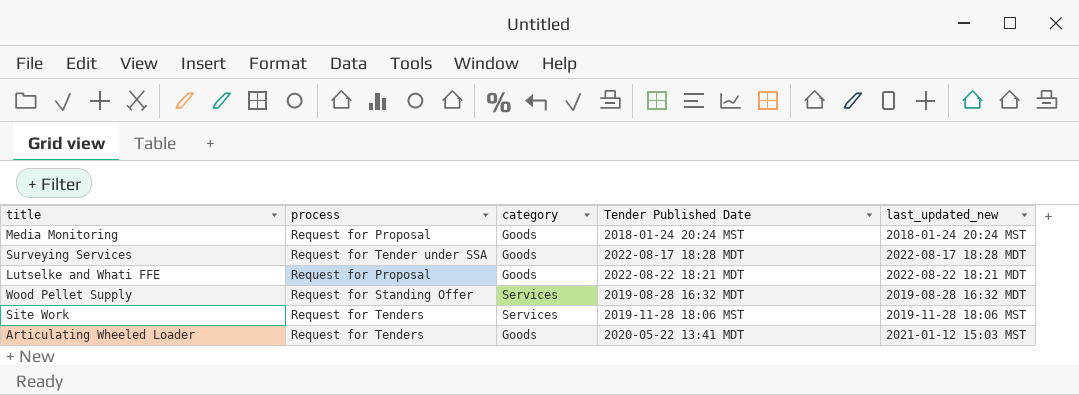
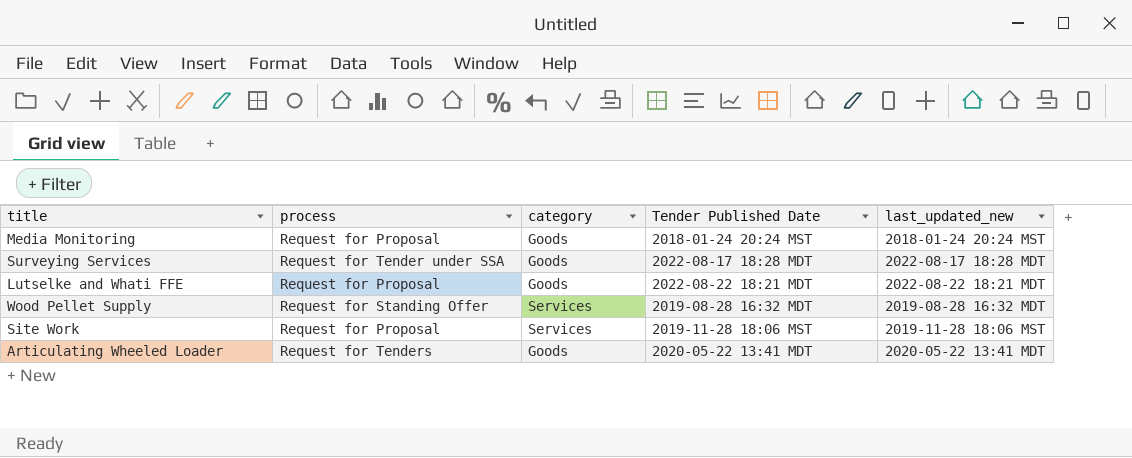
Site Work | process: Request for Tenders -> Request for Proposal
Articulating Wheeled Loader | last_updated_new: 2021-01-12 15:03 MST -> 2020-05-22 13:41 MDT

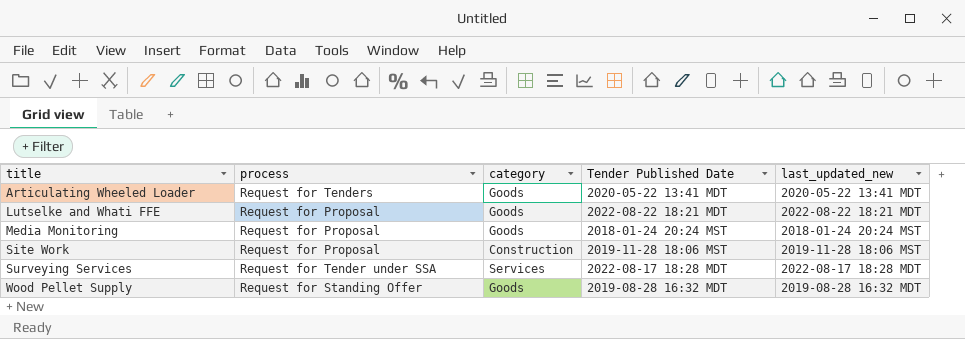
row order: none -> title ascending
Site Work | category: Services -> Construction
Surveying Services | category: Goods -> Services
Wood Pellet Supply | category: Services -> Goods

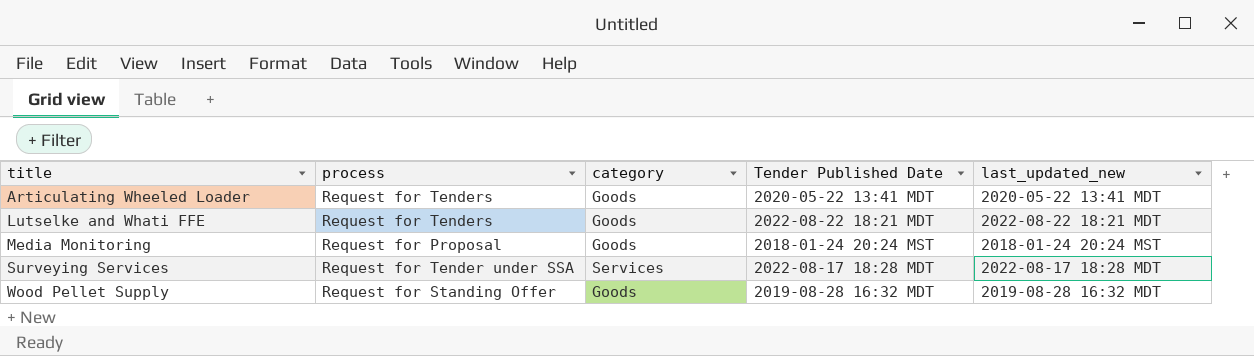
row Site Work: Request for Proposal | Construction | 2019-11-28 18:06 MST | 2019-11-28 18:06 MST -> none
Lutselke and Whati FFE | process: Request for Proposal -> Request for Tenders

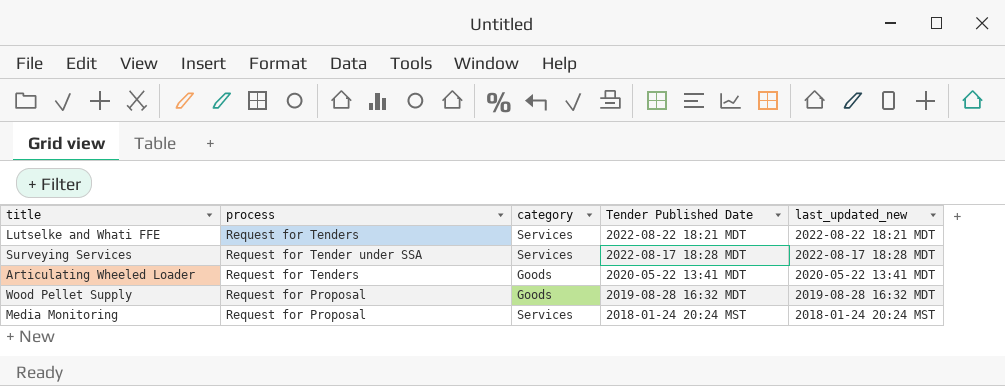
row order: title ascending -> Tender Published Date descending
Lutselke and Whati FFE | category: Goods -> Services
Wood Pellet Supply | process: Request for Standing Offer -> Request for Proposal
Media Monitoring | category: Goods -> Services

